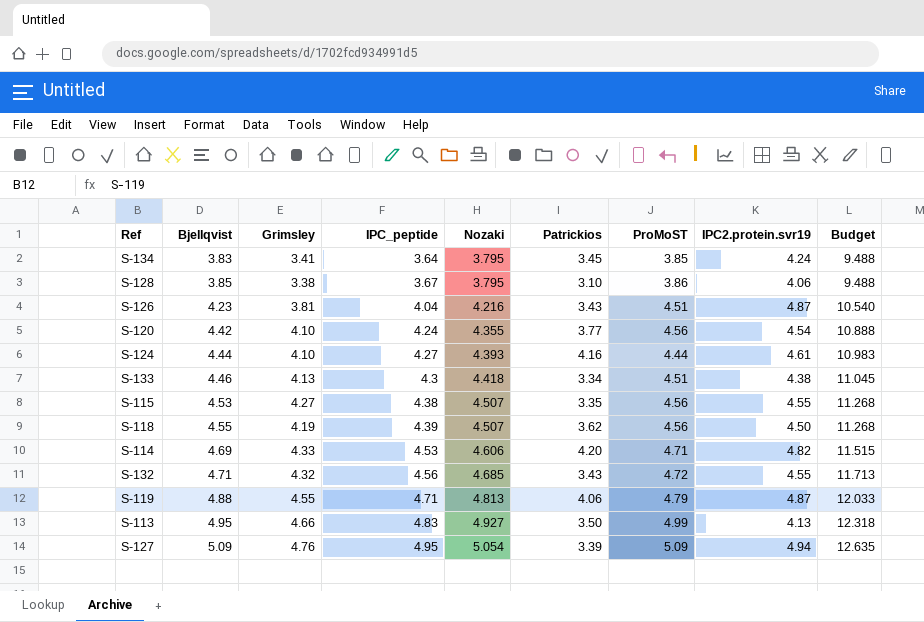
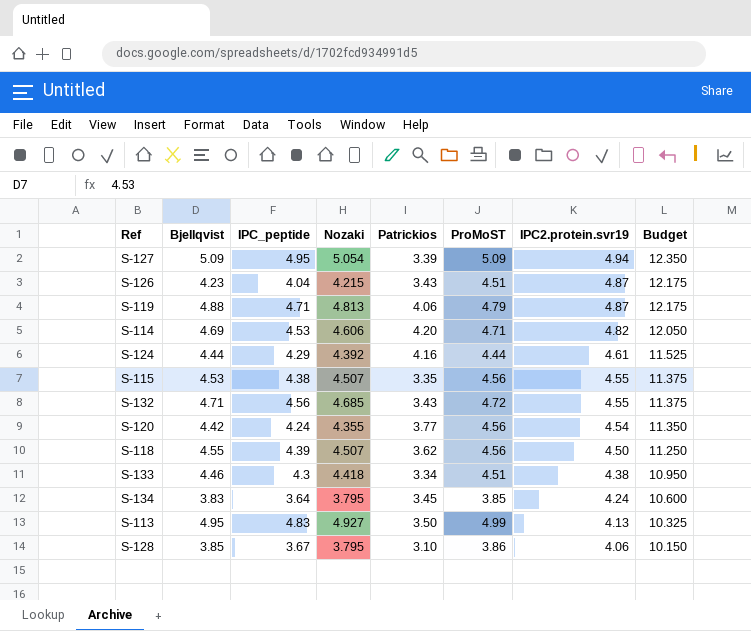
row order: Bjellqvist ascending -> IPC2.protein.svr19 descending
column Grimsley | position: 3 -> none
column Budget | formula: [Nozaki] * 2.5 -> [IPC2.protein.svr19] * 2.5
S-126 | Nozaki: 4.216 -> 4.215
S-124 | IPC_peptide: 4.27 -> 4.29
S-124 | Nozaki: 4.393 -> 4.392

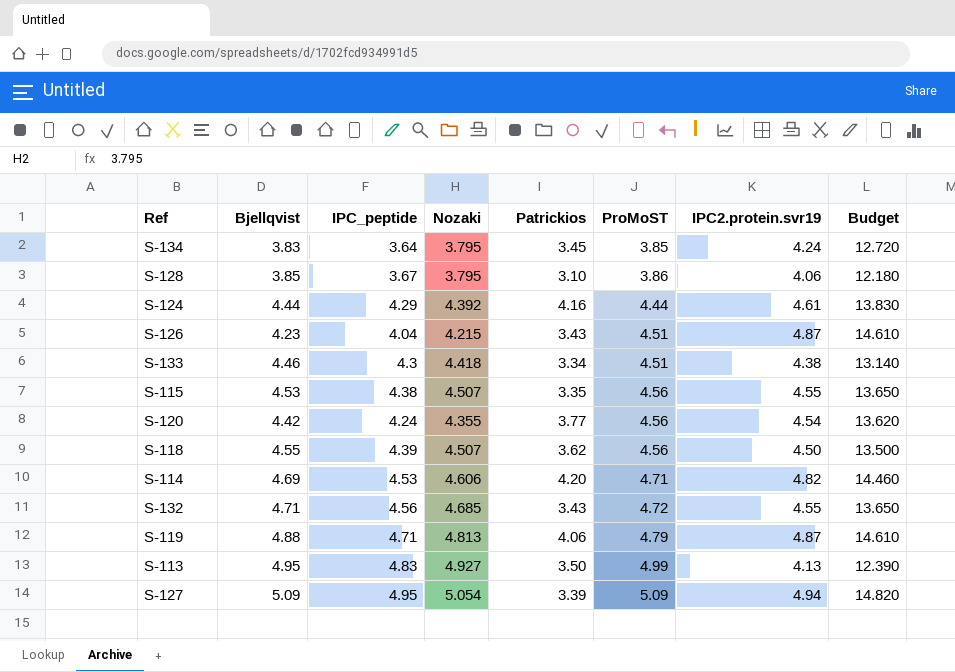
row order: IPC2.protein.svr19 descending -> ProMoST ascending
column Budget | formula: [IPC2.protein.svr19] * 2.5 -> [IPC2.protein.svr19] * 3

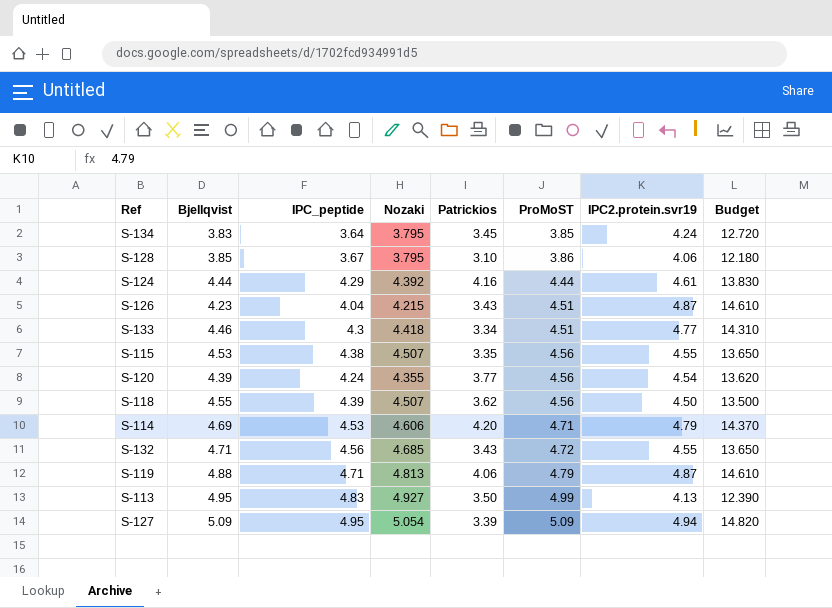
S-133 | IPC2.protein.svr19: 4.38 -> 4.77
S-133 | Budget: 13.140 -> 14.310
S-120 | Bjellqvist: 4.42 -> 4.39
S-114 | IPC2.protein.svr19: 4.82 -> 4.79
S-114 | Budget: 14.460 -> 14.370

